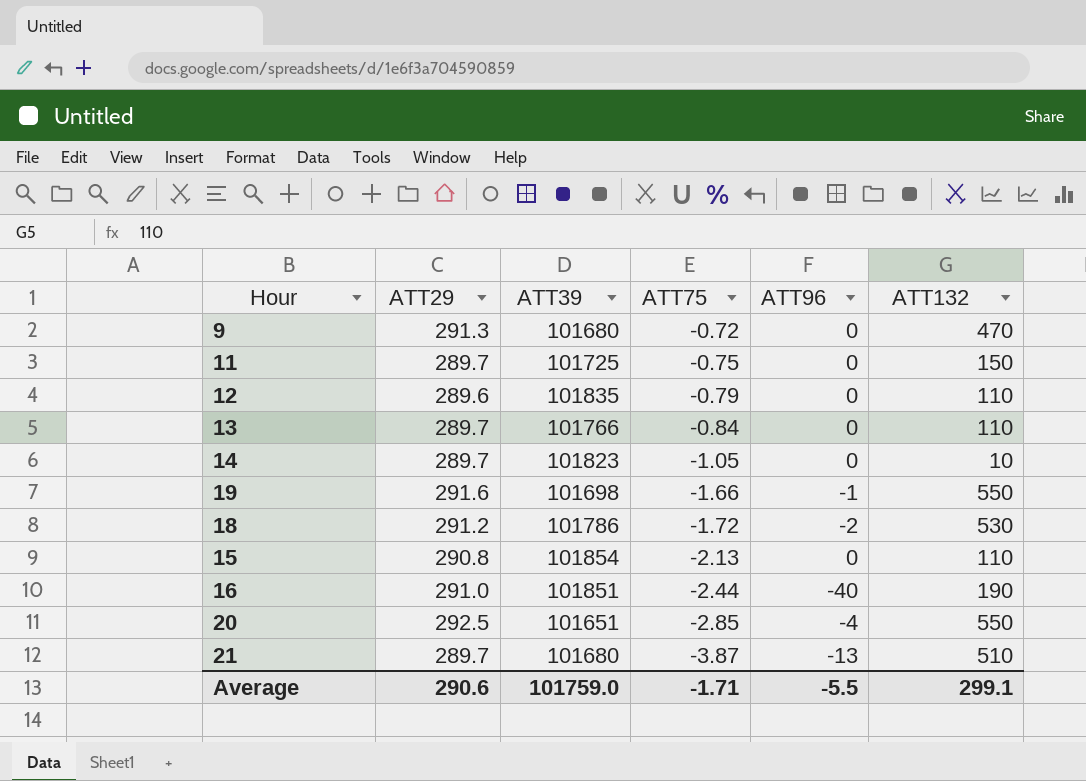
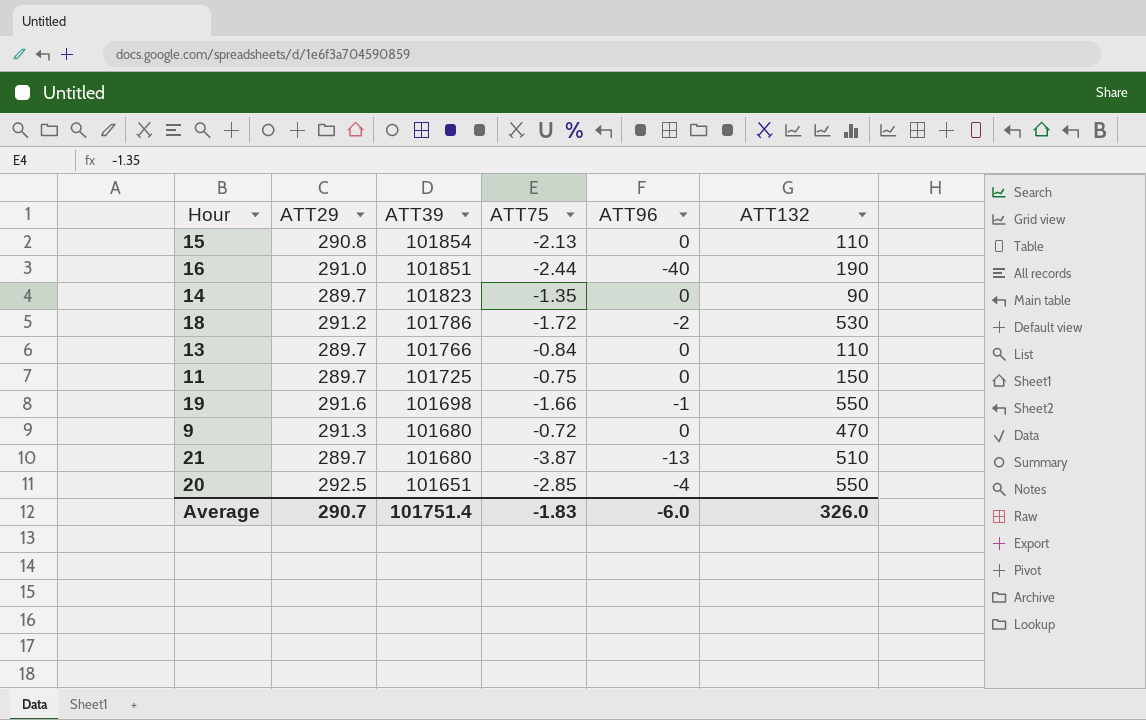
row order: ATT75 descending -> ATT39 descending
row 12: 289.6 | 101835 | -0.79 | 0 | 110 -> none
14 | ATT75: -1.05 -> -1.35
14 | ATT132: 10 -> 90
Average | ATT29: 290.6 -> 290.7
Average | ATT39: 101759.0 -> 101751.4
Average | ATT75: -1.71 -> -1.83
Average | ATT96: -5.5 -> -6.0
Average | ATT132: 299.1 -> 326.0

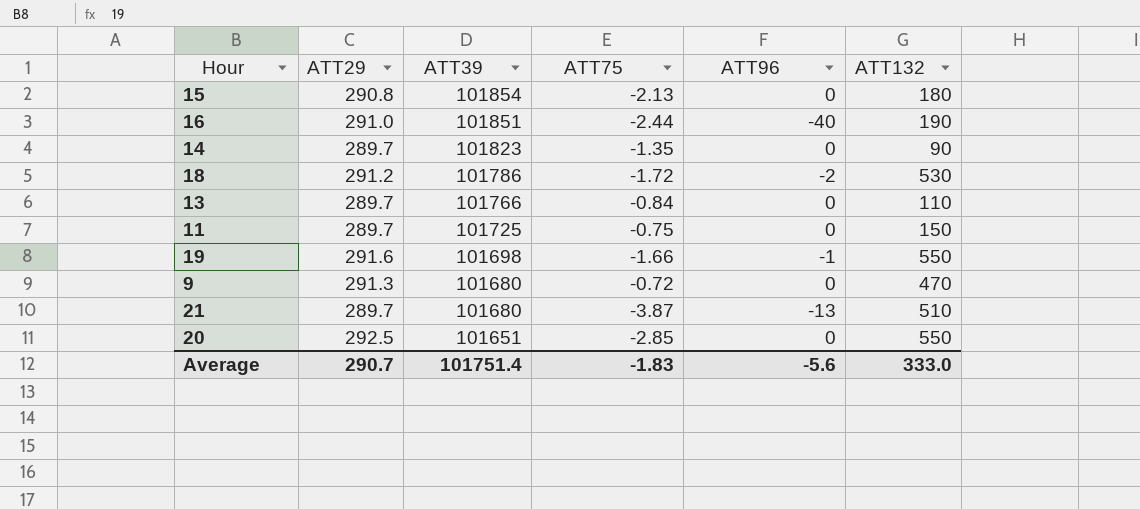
15 | ATT132: 110 -> 180
20 | ATT96: -4 -> 0
Average | ATT96: -6.0 -> -5.6
Average | ATT132: 326.0 -> 333.0

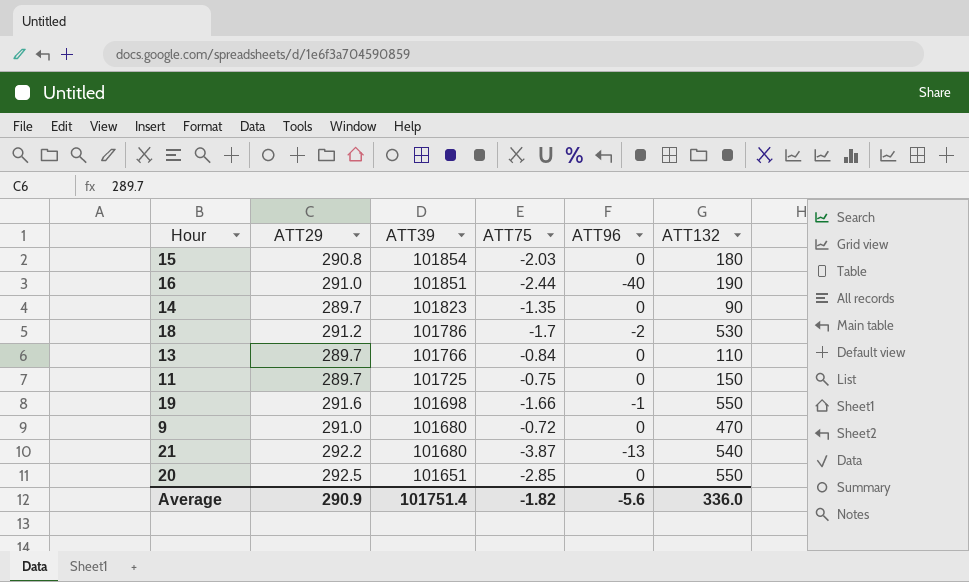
15 | ATT75: -2.13 -> -2.03
18 | ATT75: -1.72 -> -1.7
9 | ATT29: 291.3 -> 291.0
21 | ATT29: 289.7 -> 292.2
21 | ATT132: 510 -> 540
Average | ATT29: 290.7 -> 290.9
Average | ATT75: -1.83 -> -1.82
Average | ATT132: 333.0 -> 336.0

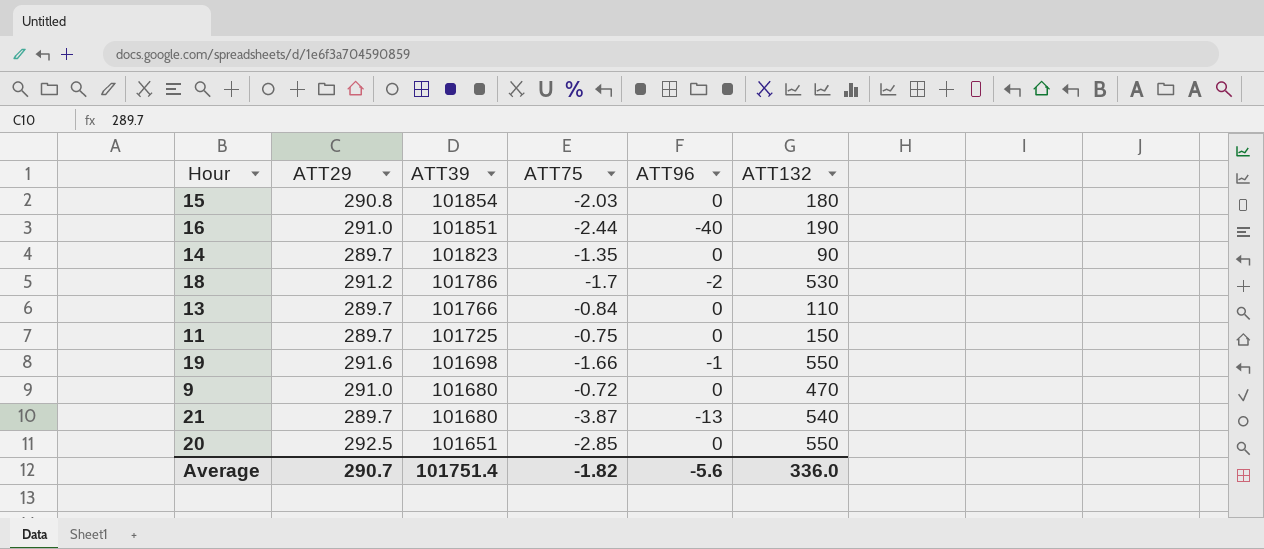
21 | ATT29: 292.2 -> 289.7
Average | ATT29: 290.9 -> 290.7

